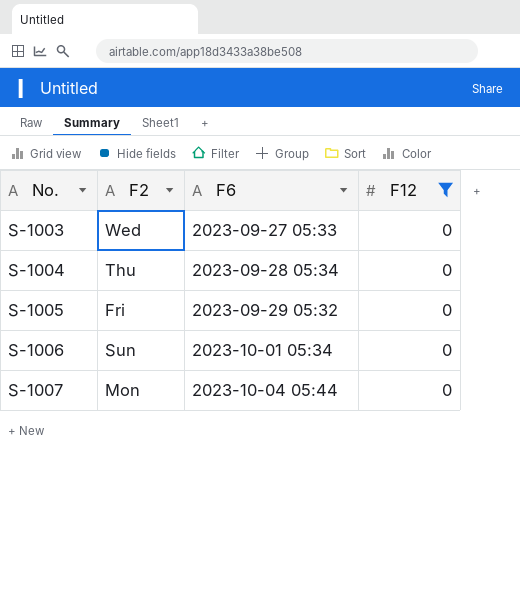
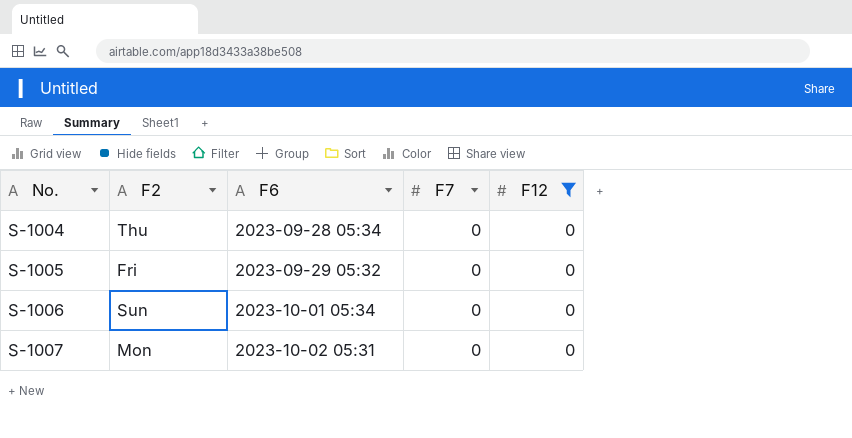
column F7 | position: none -> 4
row S-1003: Wed | 2023-09-27 05:33 | 0 -> none
S-1007 | F6: 2023-10-04 05:44 -> 2023-10-02 05:31

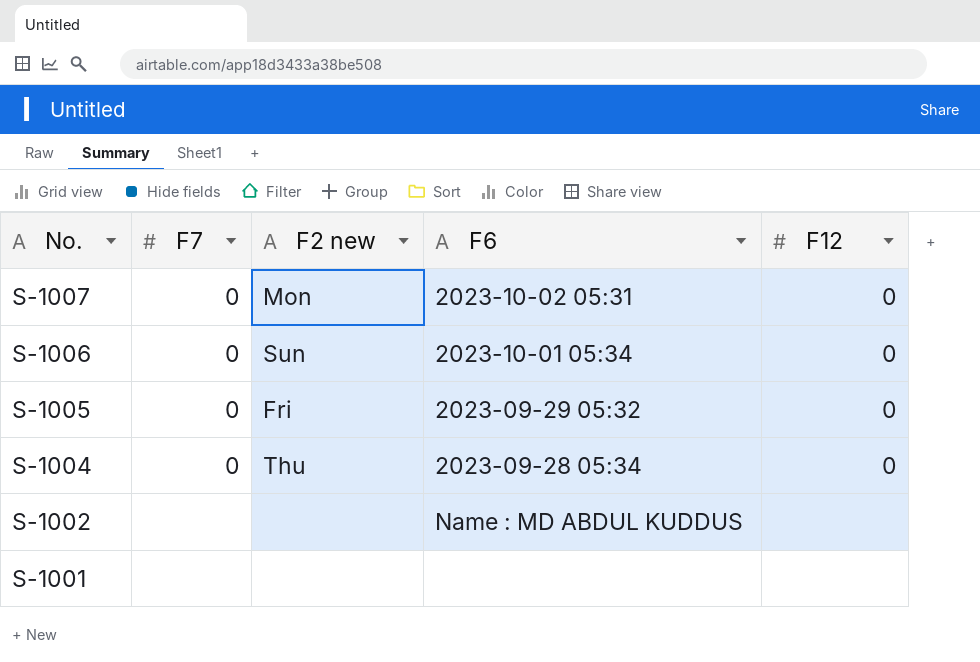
filter: F12 = 0 -> none
row order: No. ascending -> No. descending
column F7 | position: 4 -> 2
column name: F2 -> F2 new

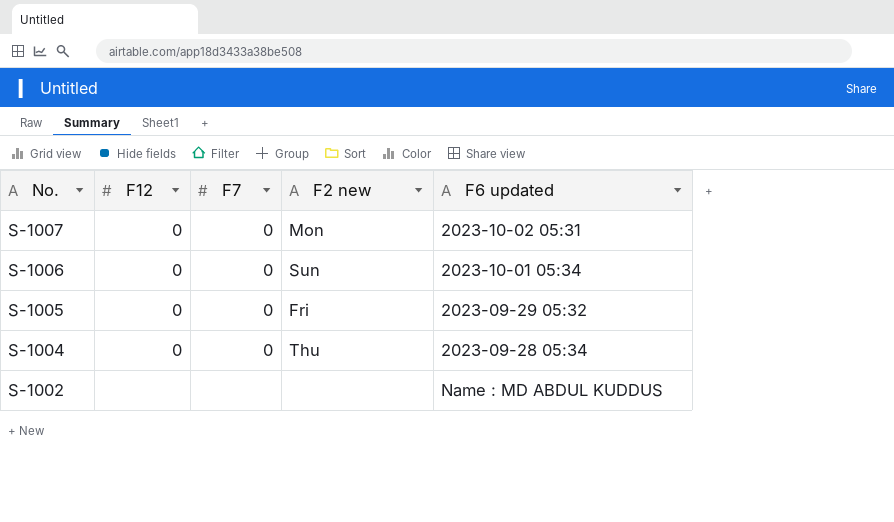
column F12 | position: 5 -> 2
column name: F6 -> F6 updated
row S-1001: none | none | none | none -> none

